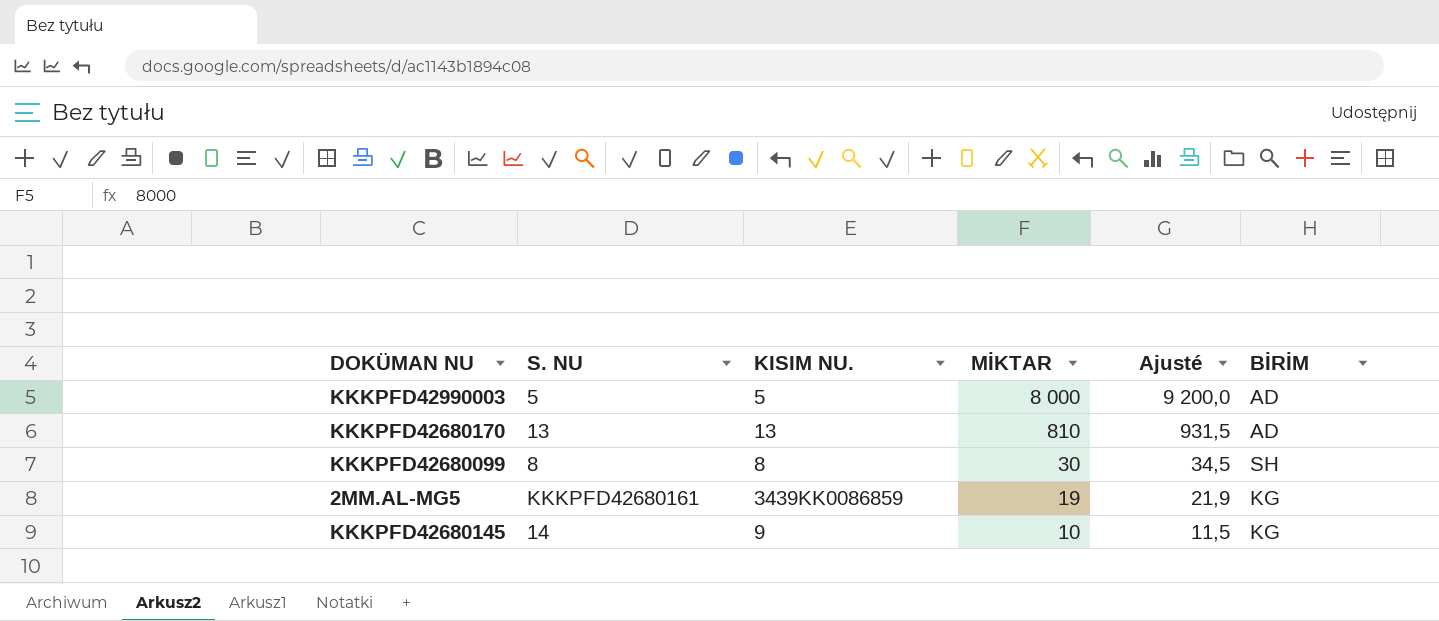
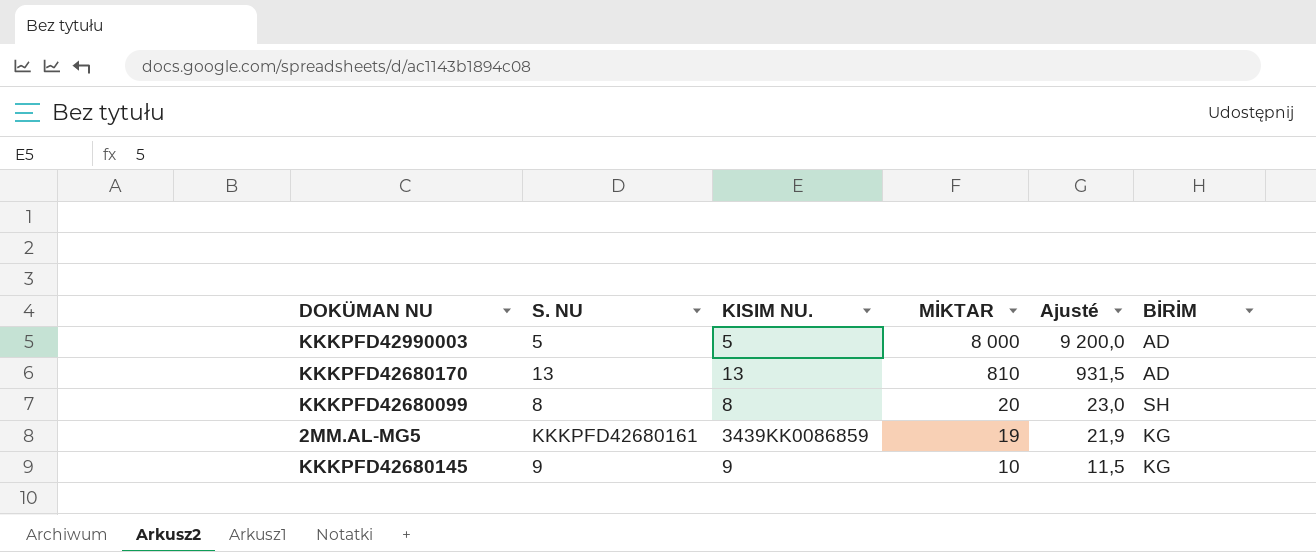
KKKPFD42680099 | MİKTAR: 30 -> 20
KKKPFD42680099 | Ajusté: 34,5 -> 23,0
KKKPFD42680145 | S. NU: 14 -> 9

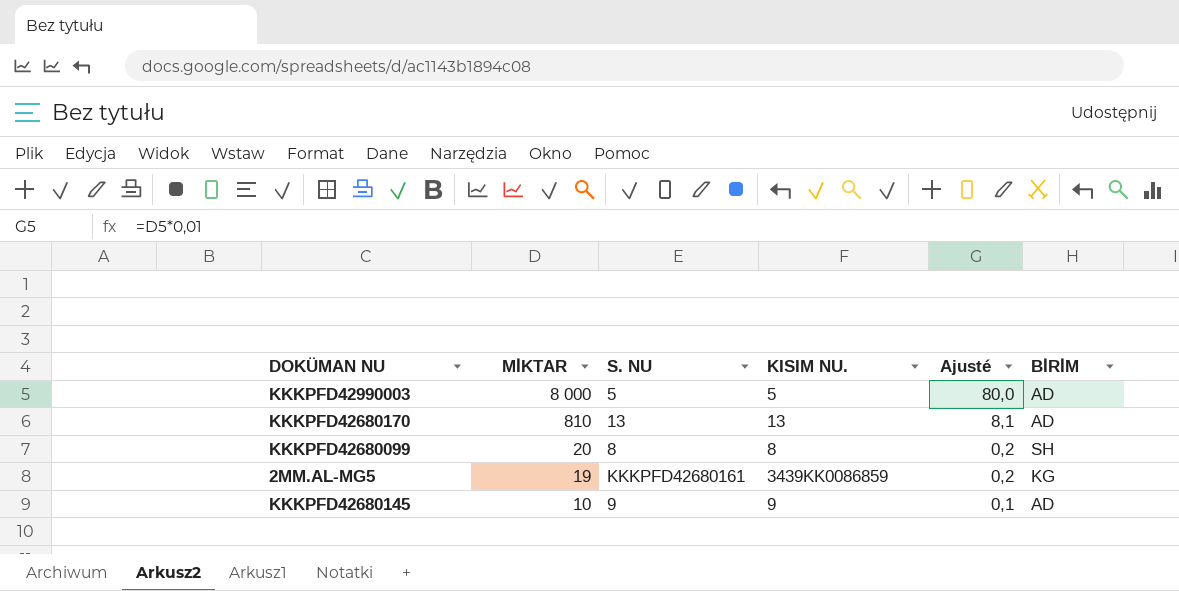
column MİKTAR | position: 4 -> 2
column Ajusté | formula: [MİKTAR] * 1,15 -> [MİKTAR] * 0,01
KKKPFD42680145 | BİRİM: KG -> AD

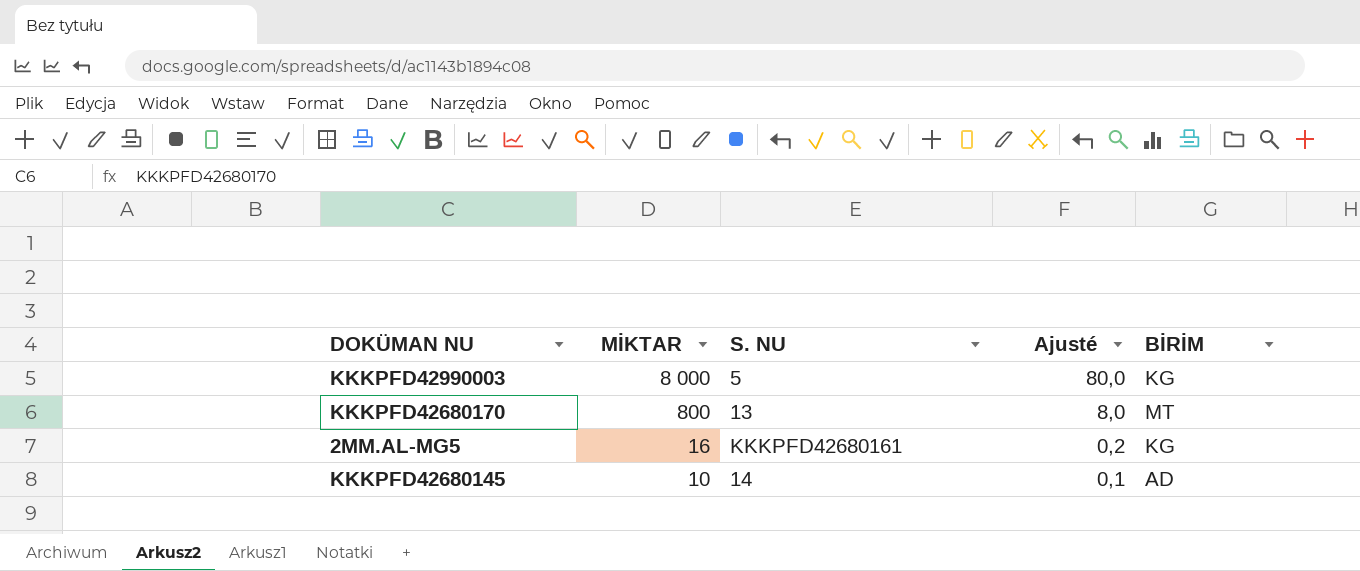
column KISIM NU. | position: 4 -> none
row KKKPFD42680099: 20 | 8 | 8 | 0,2 | SH -> none
KKKPFD42990003 | BİRİM: AD -> KG
KKKPFD42680170 | MİKTAR: 810 -> 800
KKKPFD42680170 | Ajusté: 8,1 -> 8,0
KKKPFD42680170 | BİRİM: AD -> MT
2MM.AL-MG5 | MİKTAR: 19 -> 16
KKKPFD42680145 | S. NU: 9 -> 14

